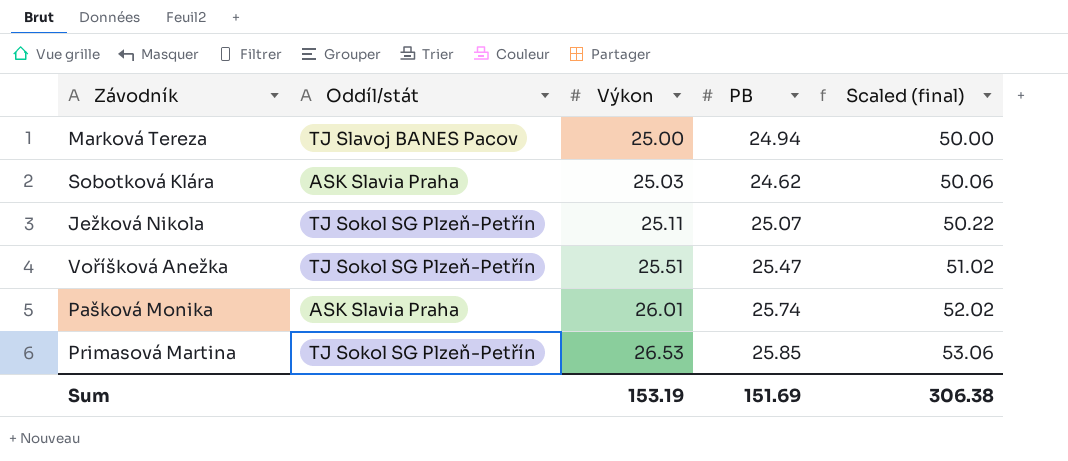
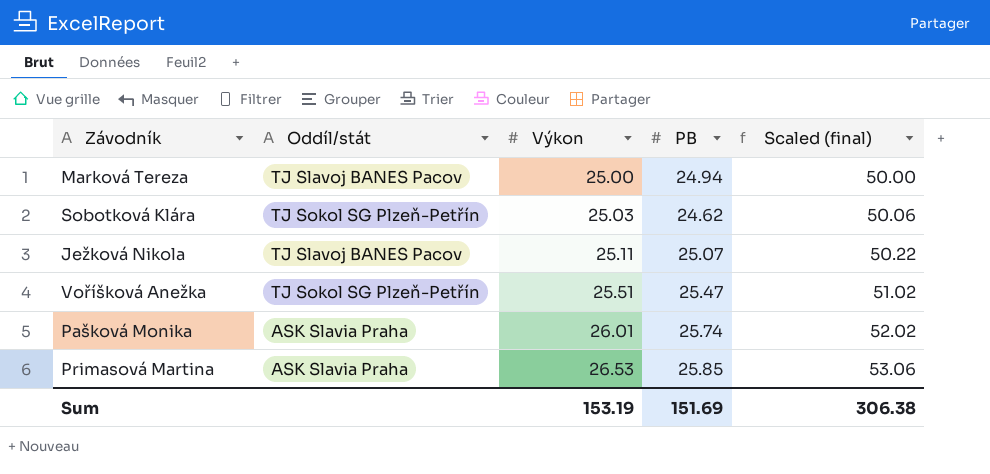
Sobotková Klára | Oddíl/stát: ASK Slavia Praha -> TJ Sokol SG Plzeň-Petřín
Ježková Nikola | Oddíl/stát: TJ Sokol SG Plzeň-Petřín -> TJ Slavoj BANES Pacov
Primasová Martina | Oddíl/stát: TJ Sokol SG Plzeň-Petřín -> ASK Slavia Praha

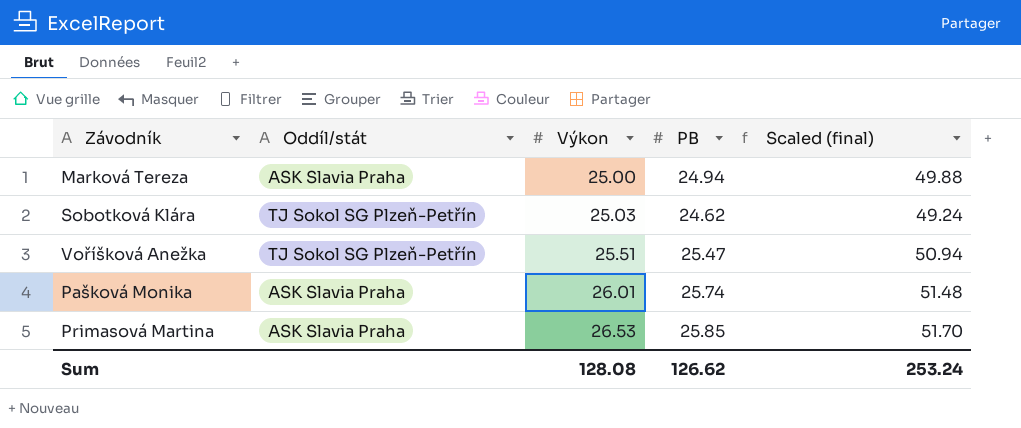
column Scaled (final) | formula: [Výkon] * 2 -> [PB] * 2
row Ježková Nikola: TJ Slavoj BANES Pacov | 25.11 | 25.07 | 50.22 -> none
Marková Tereza | Oddíl/stát: TJ Slavoj BANES Pacov -> ASK Slavia Praha
Sum | Výkon: 153.19 -> 128.08
Sum | PB: 151.69 -> 126.62
Sum | Scaled (final): 306.38 -> 253.24

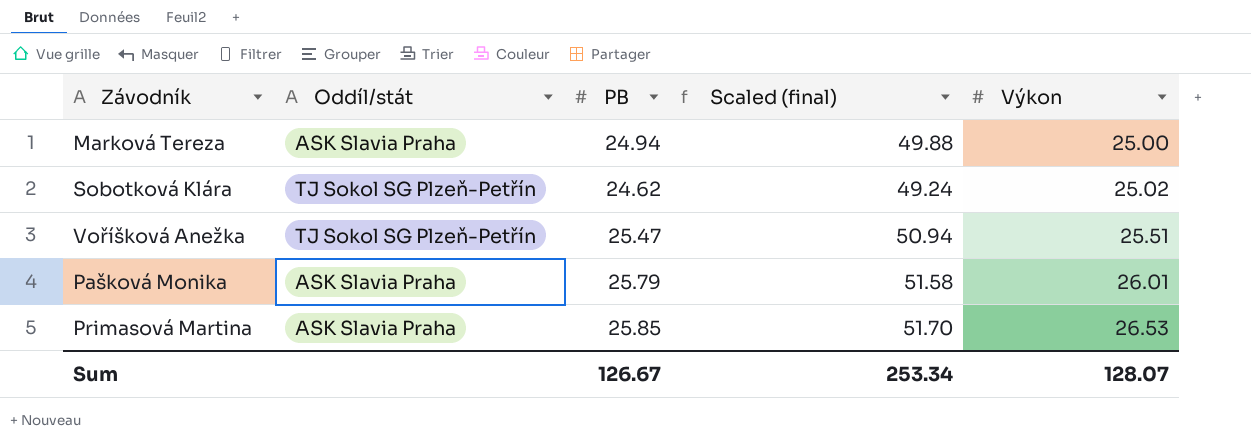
column Výkon | position: 3 -> 5
Sobotková Klára | Výkon: 25.03 -> 25.02
Pašková Monika | PB: 25.74 -> 25.79
Pašková Monika | Scaled (final): 51.48 -> 51.58
Sum | PB: 126.62 -> 126.67
Sum | Scaled (final): 253.24 -> 253.34
Sum | Výkon: 128.08 -> 128.07

